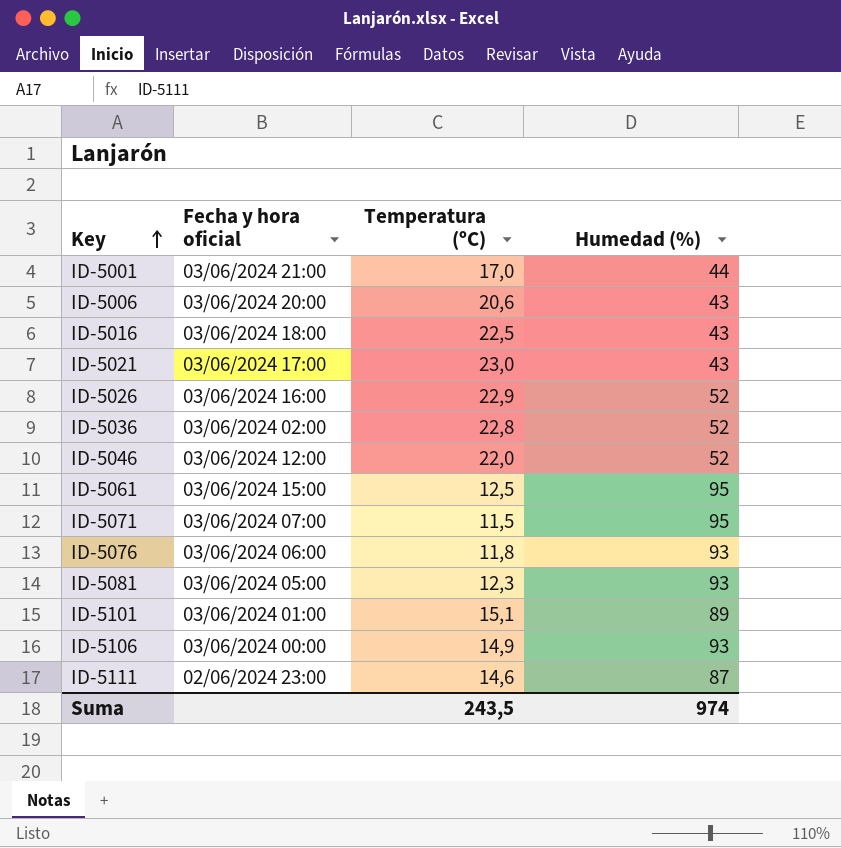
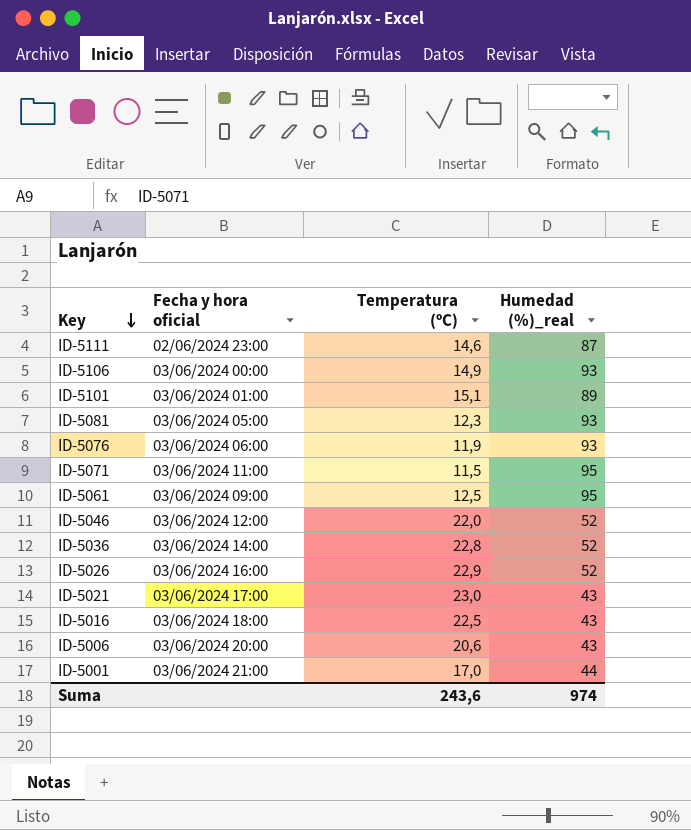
row order: Key ascending -> Key descending
column name: Humedad (%) -> Humedad (%)_real
ID-5076 | Temperatura (ºC): 11,8 -> 11,9
ID-5071 | Fecha y hora oficial: 03/06/2024 07:00 -> 03/06/2024 11:00
ID-5061 | Fecha y hora oficial: 03/06/2024 15:00 -> 03/06/2024 09:00
ID-5036 | Fecha y hora oficial: 03/06/2024 02:00 -> 03/06/2024 14:00
Suma | Temperatura (ºC): 243,5 -> 243,6

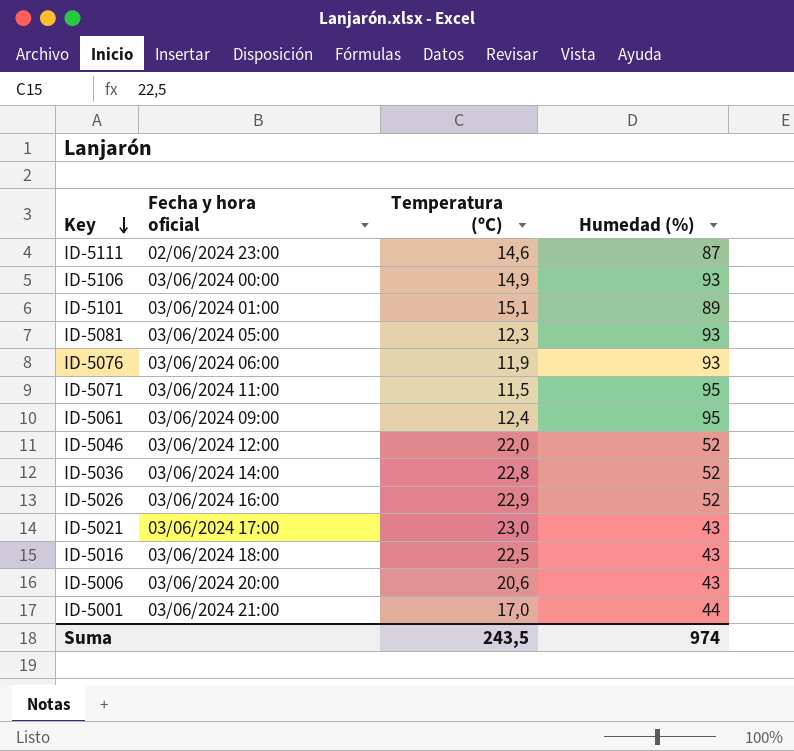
column name: Humedad (%)_real -> Humedad (%)
ID-5061 | Temperatura (ºC): 12,5 -> 12,4
Suma | Temperatura (ºC): 243,6 -> 243,5

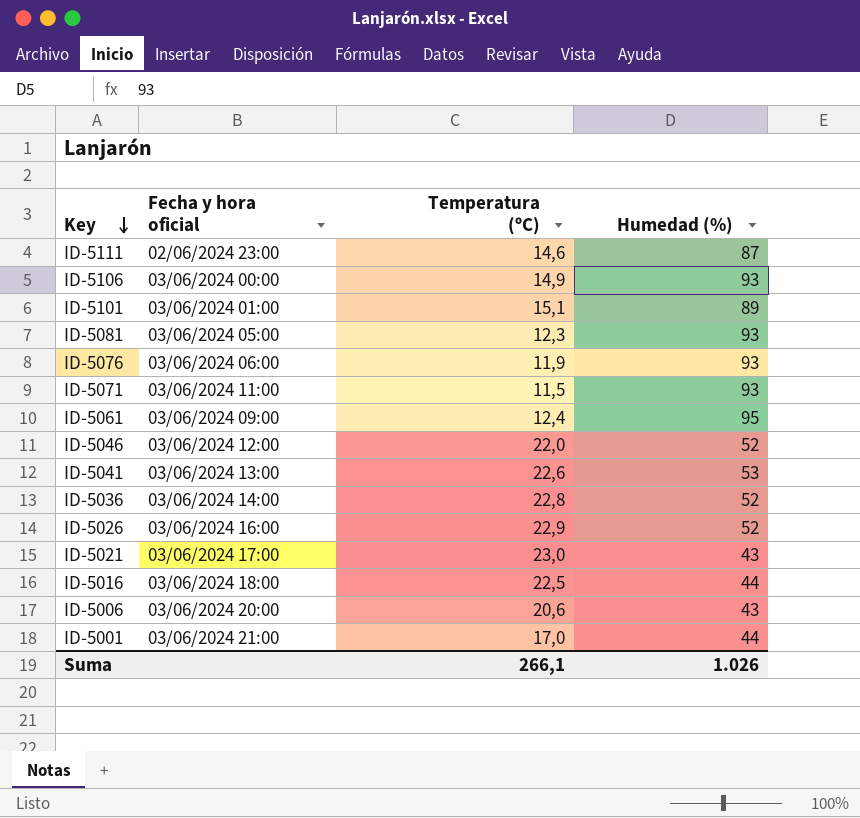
ID-5071 | Humedad (%): 95 -> 93
row ID-5041: none -> 03/06/2024 13:00 | 22,6 | 53
ID-5016 | Humedad (%): 43 -> 44
Suma | Temperatura (ºC): 243,5 -> 266,1
Suma | Humedad (%): 974 -> 1.026

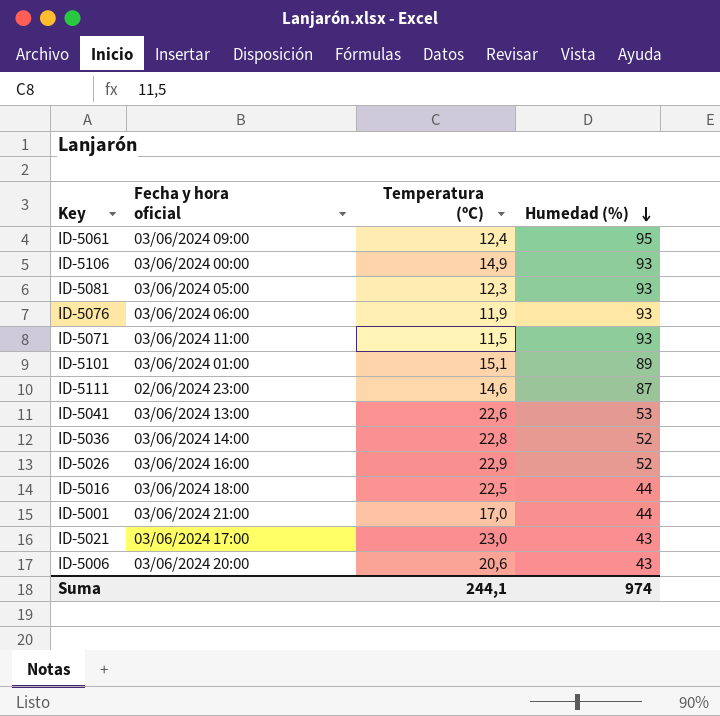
row order: Key descending -> Humedad (%) descending
row ID-5046: 03/06/2024 12:00 | 22,0 | 52 -> none
Suma | Temperatura (ºC): 266,1 -> 244,1
Suma | Humedad (%): 1.026 -> 974

